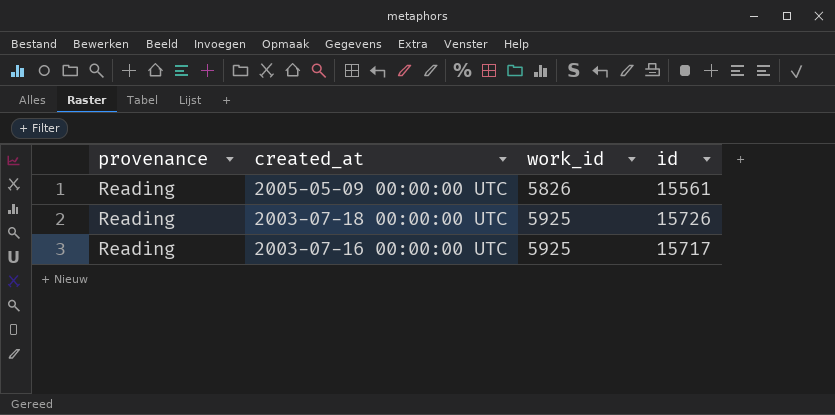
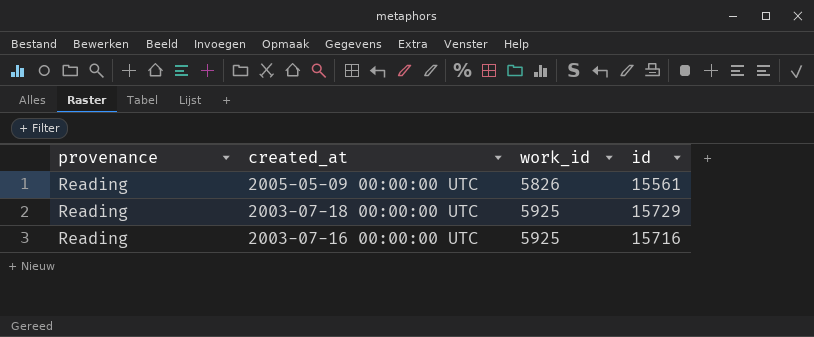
2003-07-18 00:00:00 UTC | id: 15726 -> 15729
2003-07-16 00:00:00 UTC | id: 15717 -> 15716

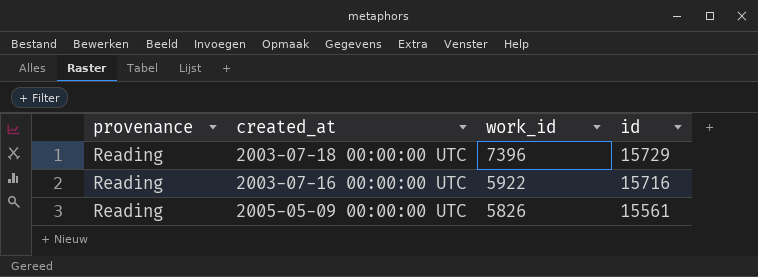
row order: created_at descending -> work_id descending
2003-07-18 00:00:00 UTC | work_id: 5925 -> 7396
2003-07-16 00:00:00 UTC | work_id: 5925 -> 5922

